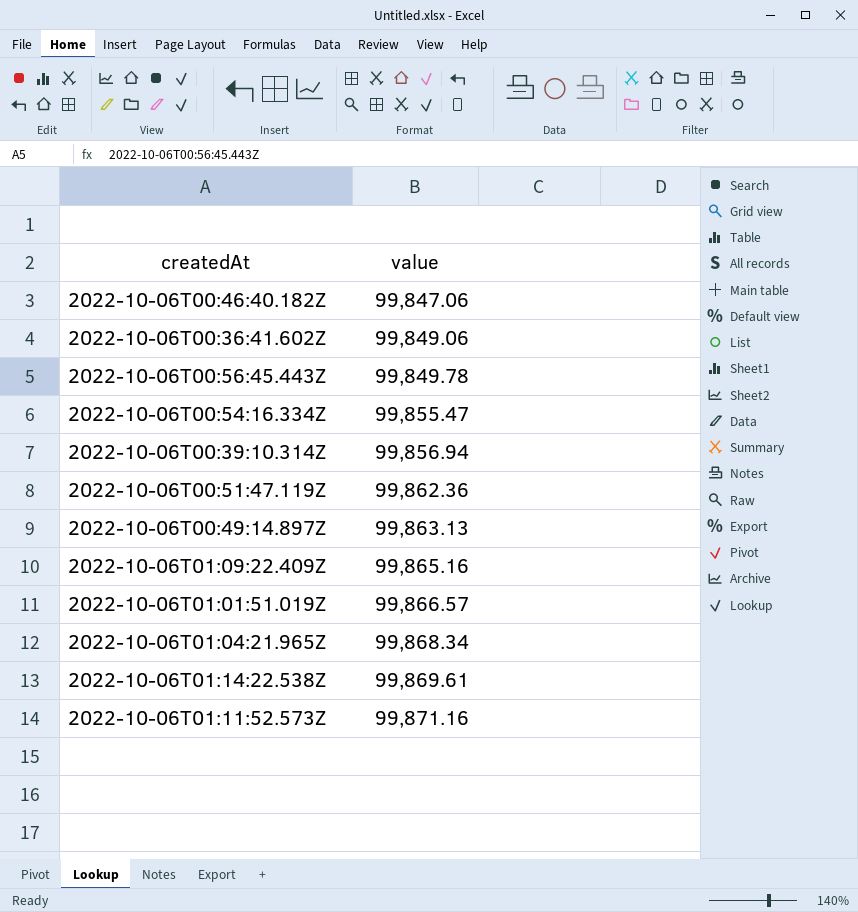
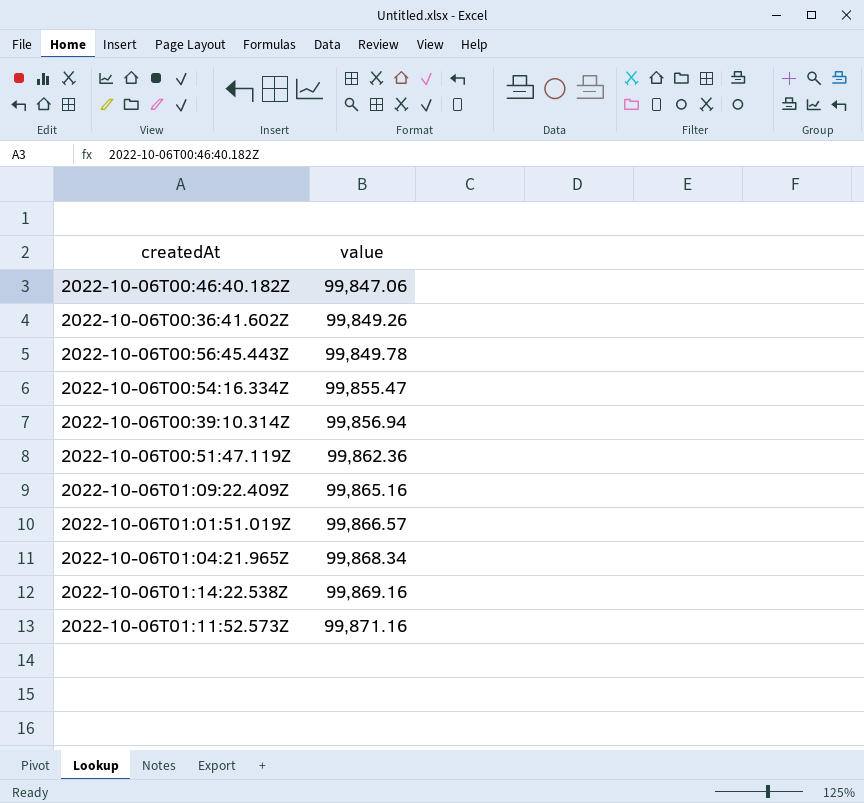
row 2022-10-06T00:49:14.897Z: 99,863.13 -> none
2022-10-06T00:36:41.602Z | value: 99,849.06 -> 99,849.26
2022-10-06T01:14:22.538Z | value: 99,869.61 -> 99,869.16

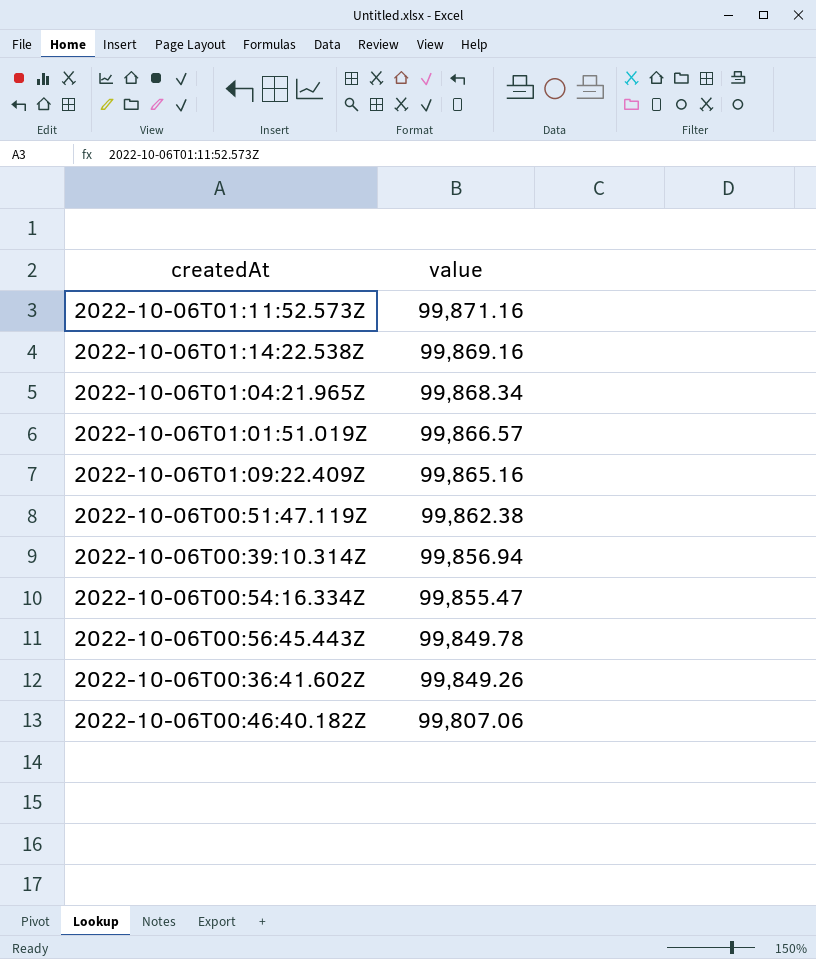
row order: value ascending -> value descending
2022-10-06T00:51:47.119Z | value: 99,862.36 -> 99,862.38
2022-10-06T00:46:40.182Z | value: 99,847.06 -> 99,807.06

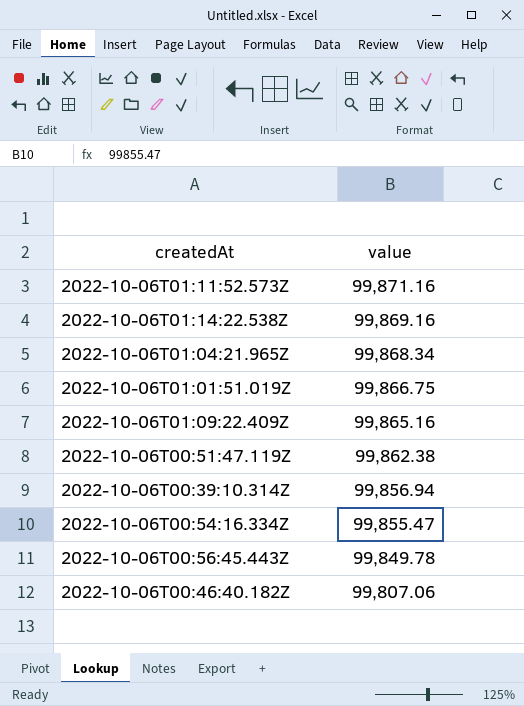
row 2022-10-06T00:36:41.602Z: 99,849.26 -> none
2022-10-06T01:01:51.019Z | value: 99,866.57 -> 99,866.75

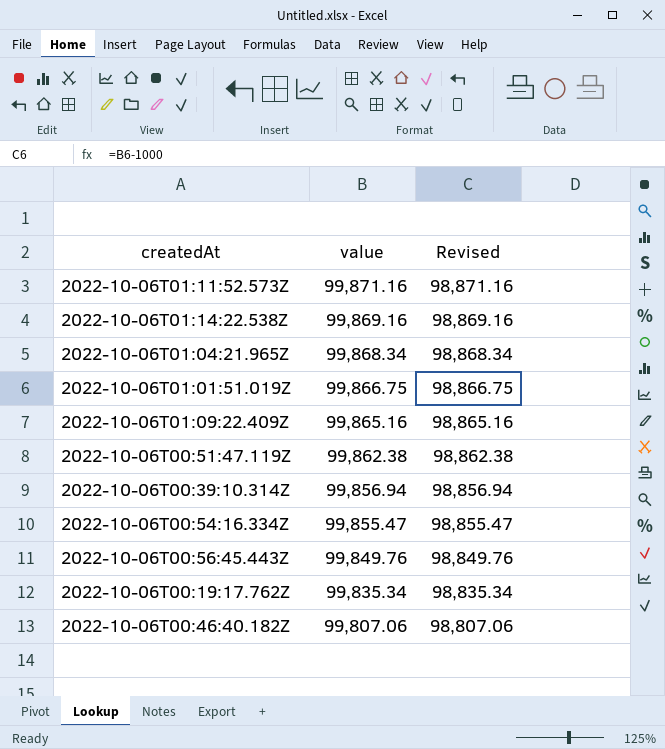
column Revised | formula: none -> [value] - 1000
2022-10-06T00:56:45.443Z | value: 99,849.78 -> 99,849.76
row 2022-10-06T00:19:17.762Z: none -> 99,835.34 | 98,835.34

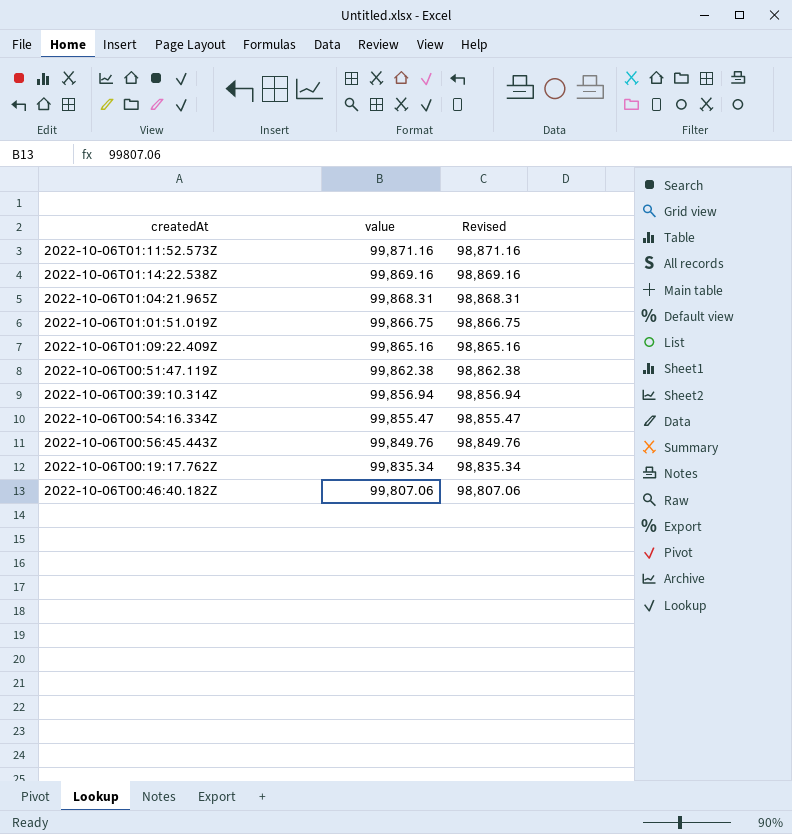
2022-10-06T01:04:21.965Z | value: 99,868.34 -> 99,868.31
2022-10-06T01:04:21.965Z | Revised: 98,868.34 -> 98,868.31

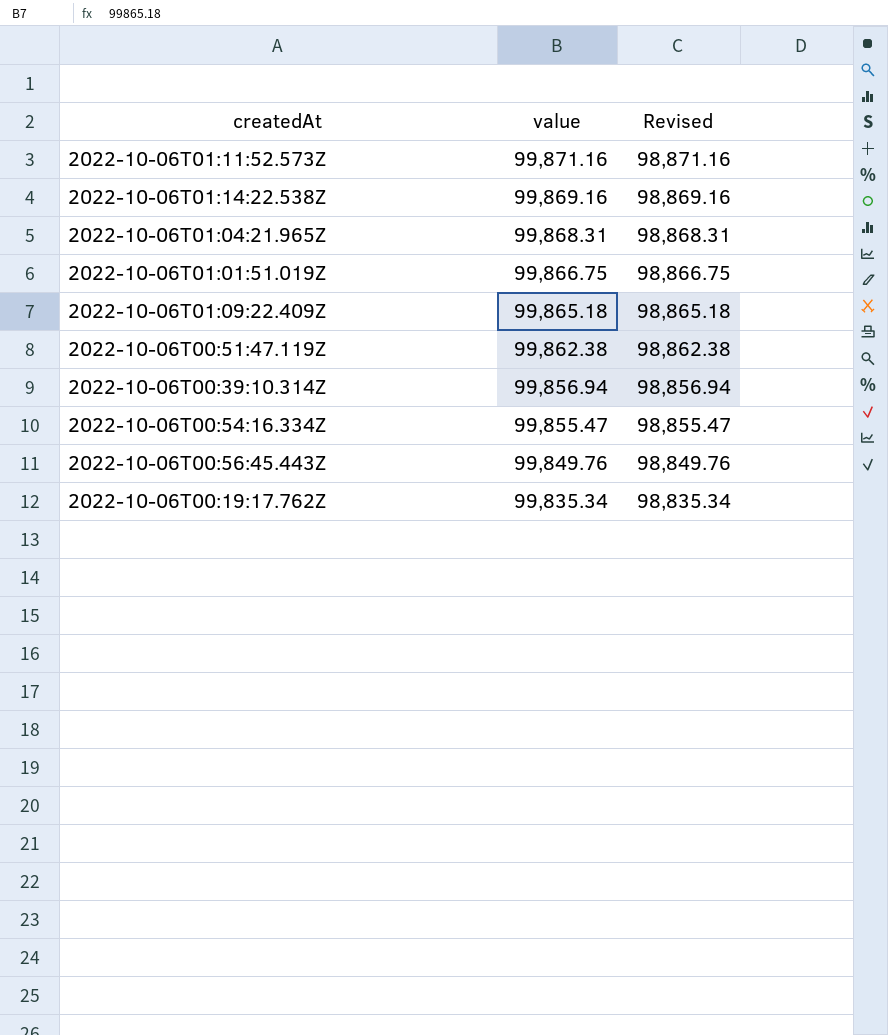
row 2022-10-06T00:46:40.182Z: 99,807.06 | 98,807.06 -> none
2022-10-06T01:09:22.409Z | value: 99,865.16 -> 99,865.18
2022-10-06T01:09:22.409Z | Revised: 98,865.16 -> 98,865.18

